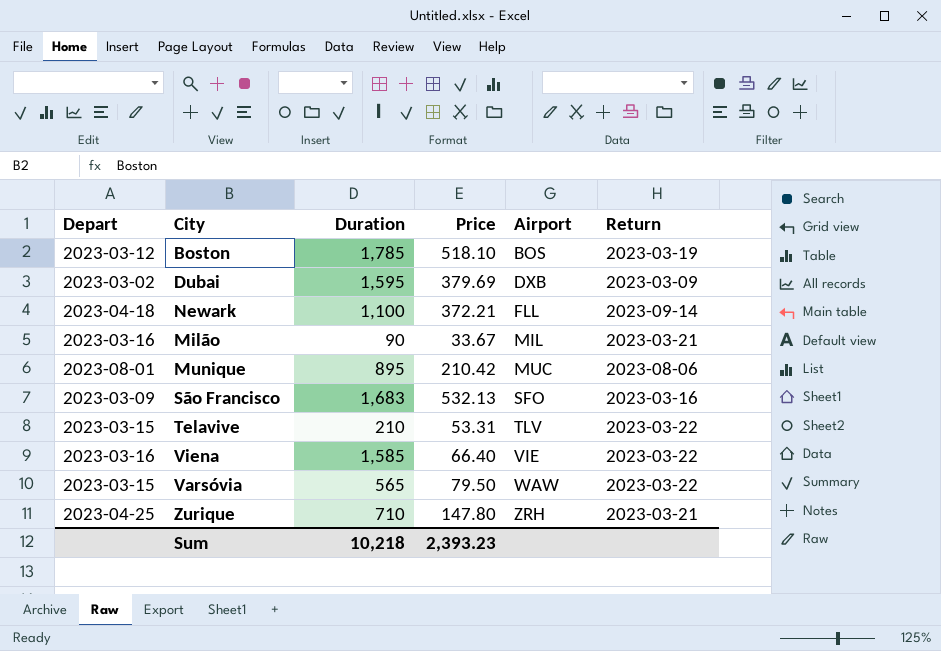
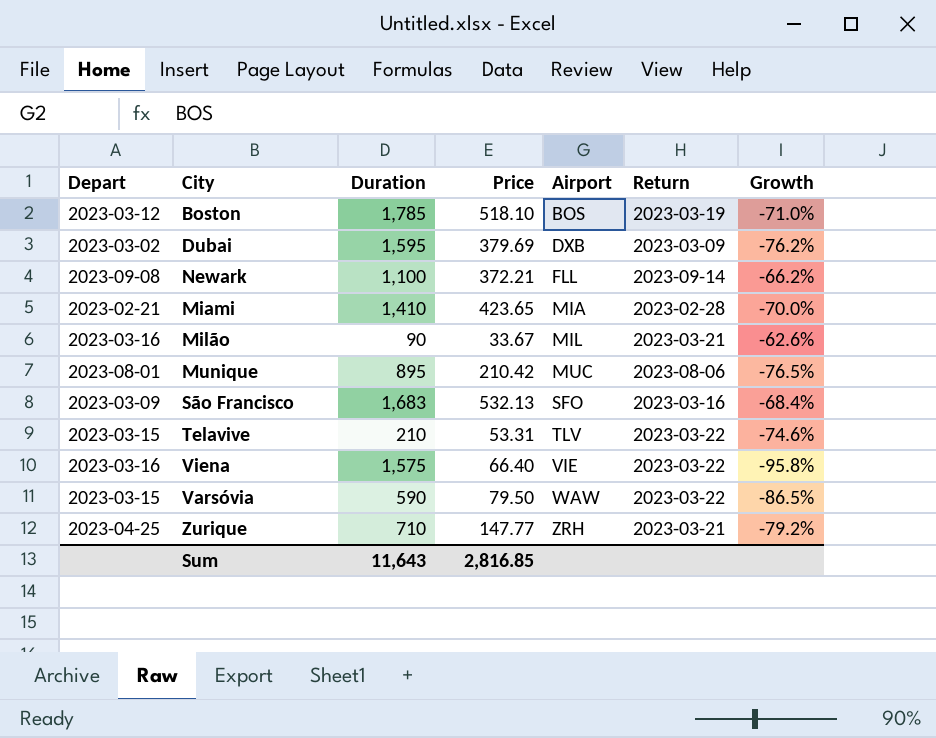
column Growth | formula: none -> ([Price] - [Duration]) / [Duration]
Newark | Depart: 2023-04-18 -> 2023-09-08
row Miami: none -> 2023-02-21 | 1,410 | 423.65 | MIA | 2023-02-28 | -70.0%
Viena | Duration: 1,585 -> 1,575
Varsóvia | Duration: 565 -> 590
Zurique | Price: 147.80 -> 147.77
Sum | Duration: 10,218 -> 11,643
Sum | Price: 2,393.23 -> 2,816.85

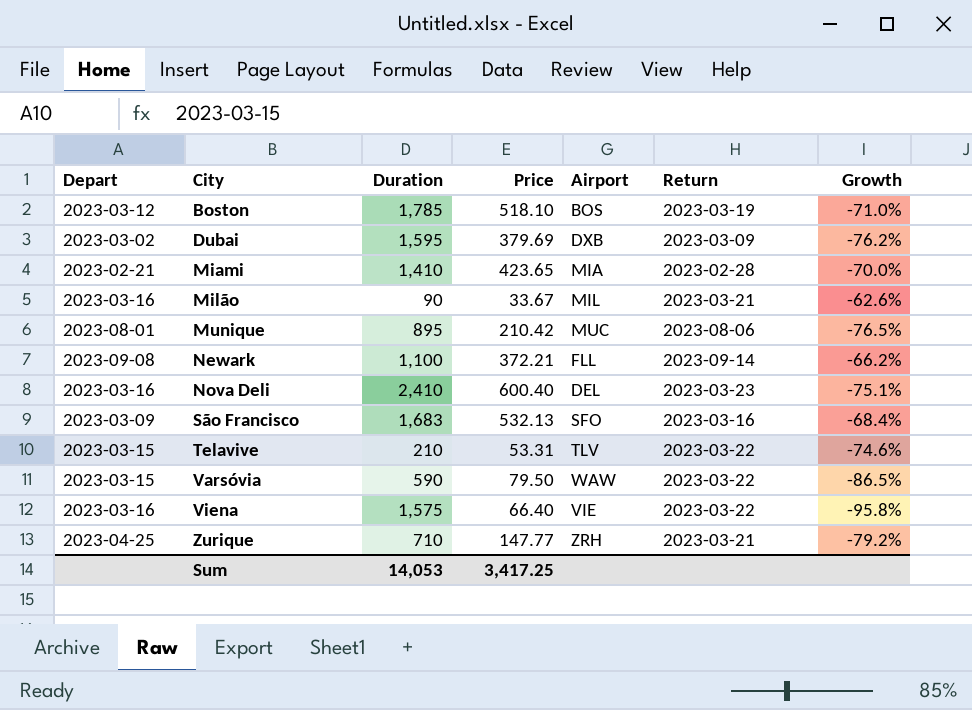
row order: Airport ascending -> City ascending
row Nova Deli: none -> 2023-03-16 | 2,410 | 600.40 | DEL | 2023-03-23 | -75.1%
Sum | Duration: 11,643 -> 14,053
Sum | Price: 2,816.85 -> 3,417.25

